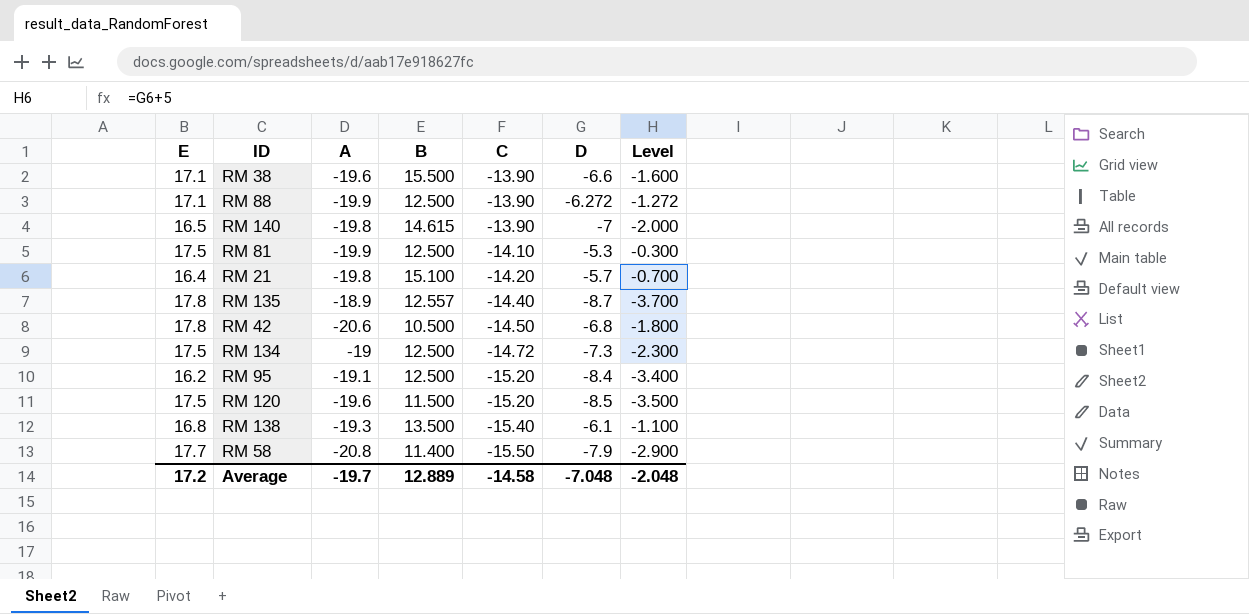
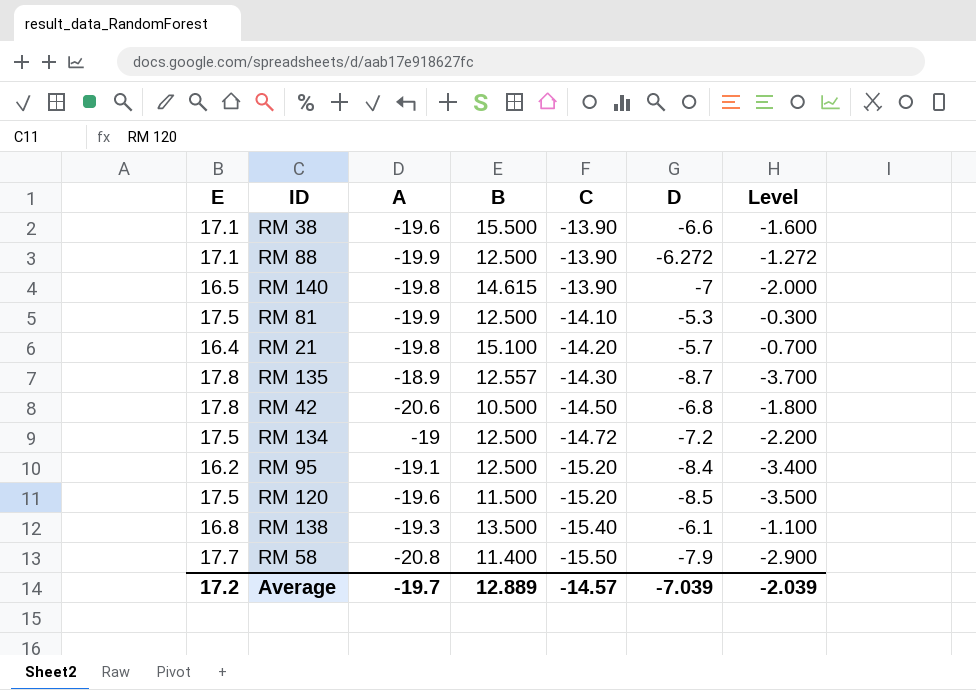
RM 135 | C: -14.40 -> -14.30
RM 134 | D: -7.3 -> -7.2
RM 134 | Level: -2.300 -> -2.200
Average | C: -14.58 -> -14.57
Average | D: -7.048 -> -7.039
Average | Level: -2.048 -> -2.039

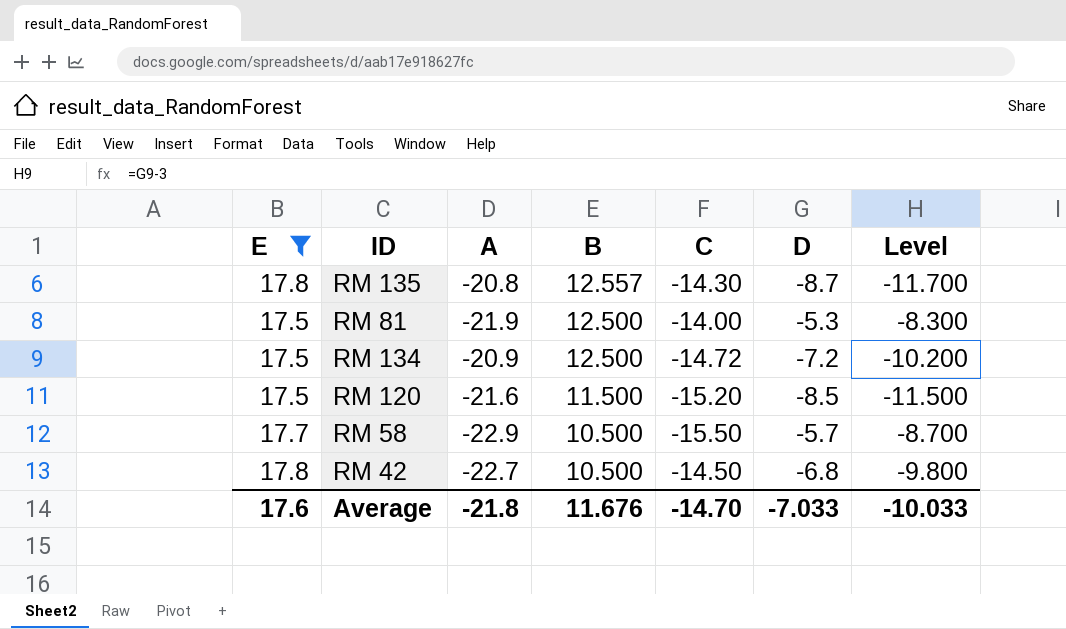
filter: none -> E >= 17.5
row order: C descending -> B descending
column Level | formula: [D] + 5 -> [D] - 3
RM 135 | A: -18.9 -> -20.8
RM 81 | A: -19.9 -> -21.9
RM 81 | C: -14.10 -> -14.00
RM 134 | A: -19 -> -20.9
RM 120 | A: -19.6 -> -21.6
RM 58 | A: -20.8 -> -22.9
RM 58 | B: 11.400 -> 10.500
RM 58 | D: -7.9 -> -5.7
RM 42 | A: -20.6 -> -22.7
Average | E: 17.2 -> 17.6
Average | A: -19.7 -> -21.8
Average | B: 12.889 -> 11.676
Average | C: -14.57 -> -14.70
Average | D: -7.039 -> -7.033
Average | Level: -2.039 -> -10.033

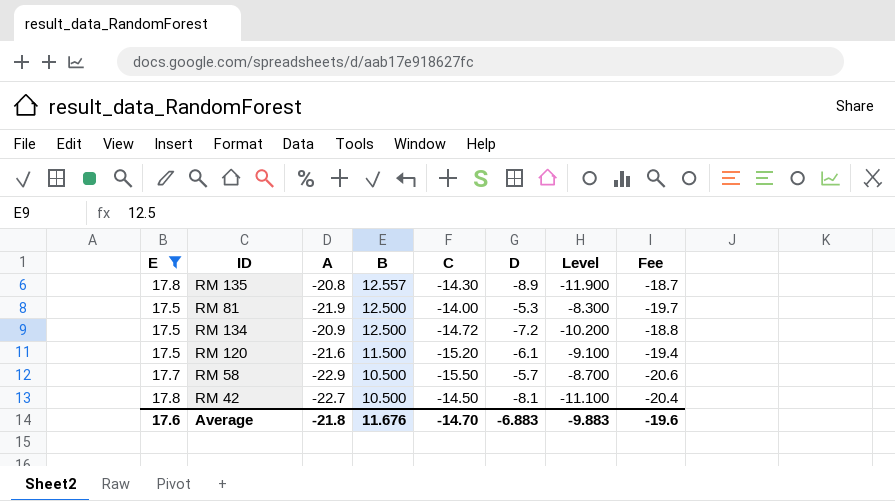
column Fee | formula: none -> [A] * 0.9
RM 135 | D: -8.7 -> -8.9
RM 135 | Level: -11.700 -> -11.900
RM 120 | D: -8.5 -> -6.1
RM 120 | Level: -11.500 -> -9.100
RM 42 | D: -6.8 -> -8.1
RM 42 | Level: -9.800 -> -11.100
Average | D: -7.033 -> -6.883
Average | Level: -10.033 -> -9.883

